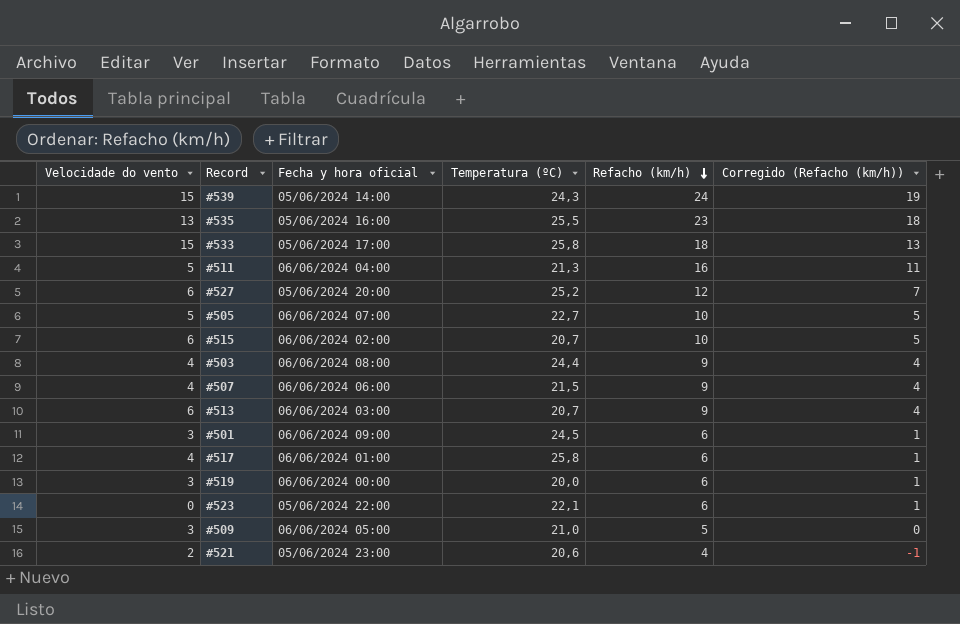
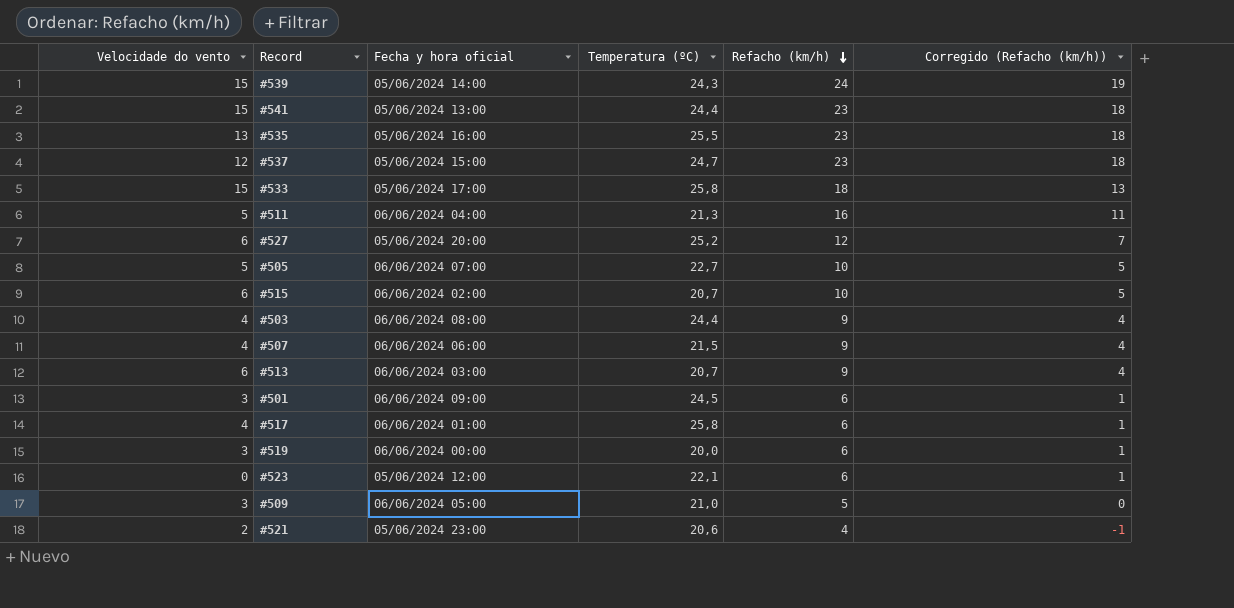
row #541: none -> 15 | 05/06/2024 13:00 | 24,4 | 23 | 18
row #537: none -> 12 | 05/06/2024 15:00 | 24,7 | 23 | 18
#523 | Fecha y hora oficial: 05/06/2024 22:00 -> 05/06/2024 12:00

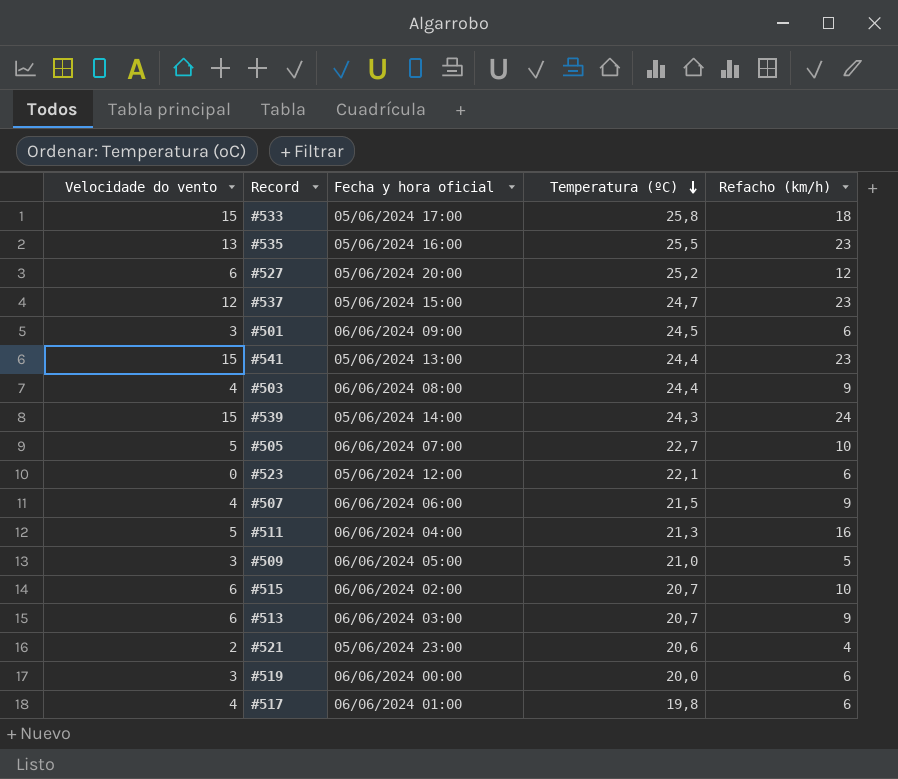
row order: Refacho (km/h) descending -> Temperatura (ºC) descending
column Corregido (Refacho (km/h)) | formula: [Refacho (km/h)] - 5 -> none
#517 | Temperatura (ºC): 25,8 -> 19,8

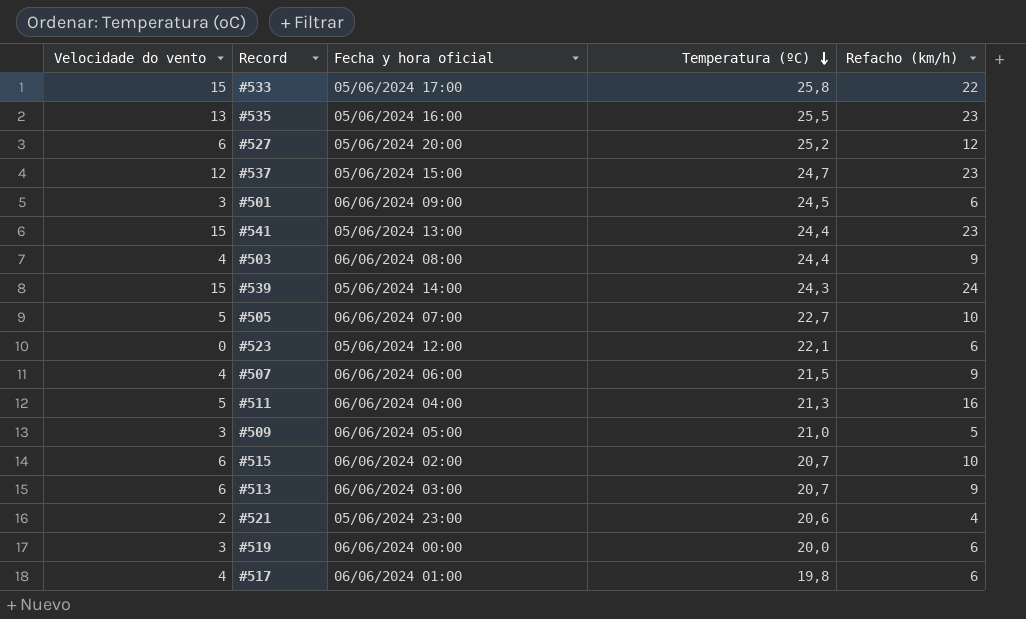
#533 | Refacho (km/h): 18 -> 22

